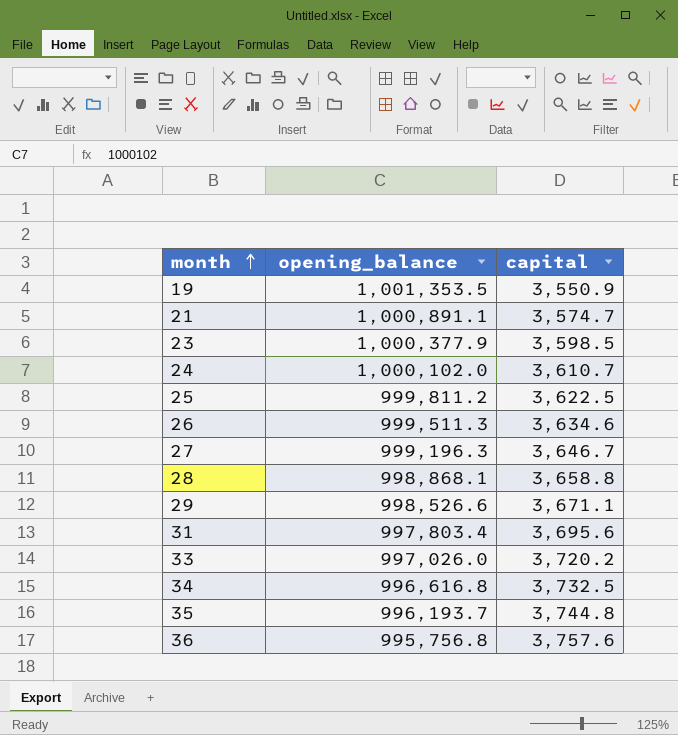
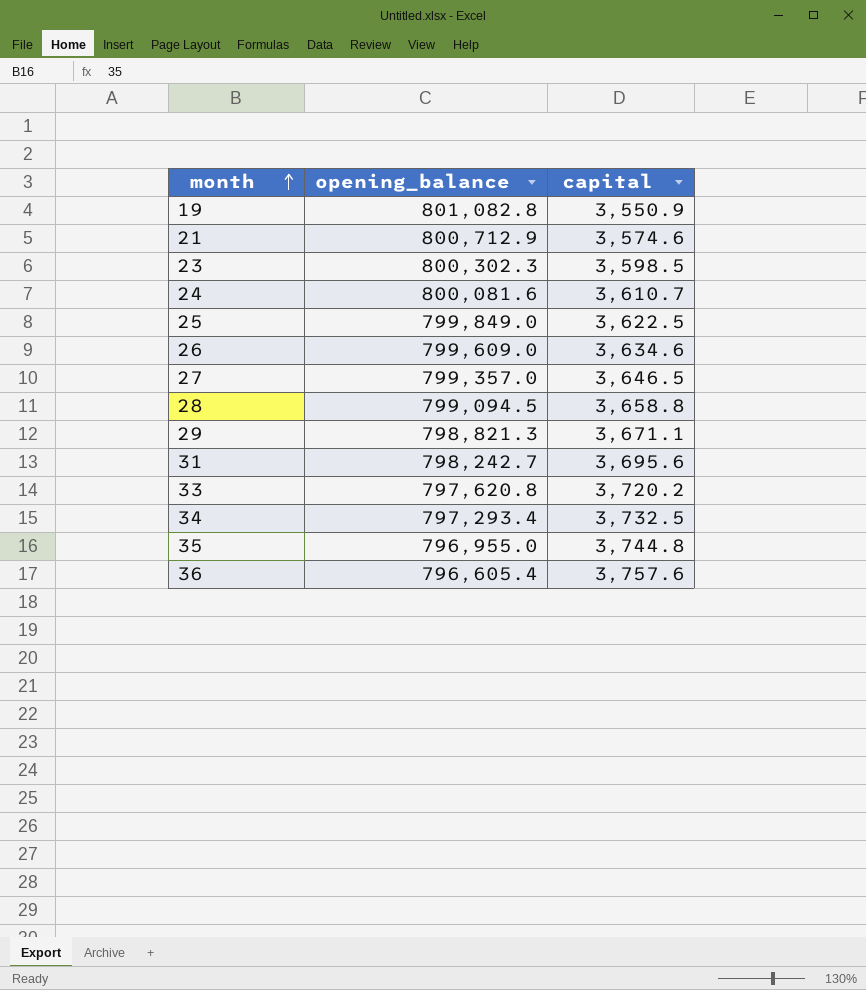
19 | opening_balance: 1,001,353.5 -> 801,082.8
21 | opening_balance: 1,000,891.1 -> 800,712.9
21 | capital: 3,574.7 -> 3,574.6
23 | opening_balance: 1,000,377.9 -> 800,302.3
24 | opening_balance: 1,000,102.0 -> 800,081.6
25 | opening_balance: 999,811.2 -> 799,849.0
26 | opening_balance: 999,511.3 -> 799,609.0
27 | opening_balance: 999,196.3 -> 799,357.0
27 | capital: 3,646.7 -> 3,646.5
28 | opening_balance: 998,868.1 -> 799,094.5
29 | opening_balance: 998,526.6 -> 798,821.3
31 | opening_balance: 997,803.4 -> 798,242.7
33 | opening_balance: 997,026.0 -> 797,620.8
34 | opening_balance: 996,616.8 -> 797,293.4
35 | opening_balance: 996,193.7 -> 796,955.0
36 | opening_balance: 995,756.8 -> 796,605.4

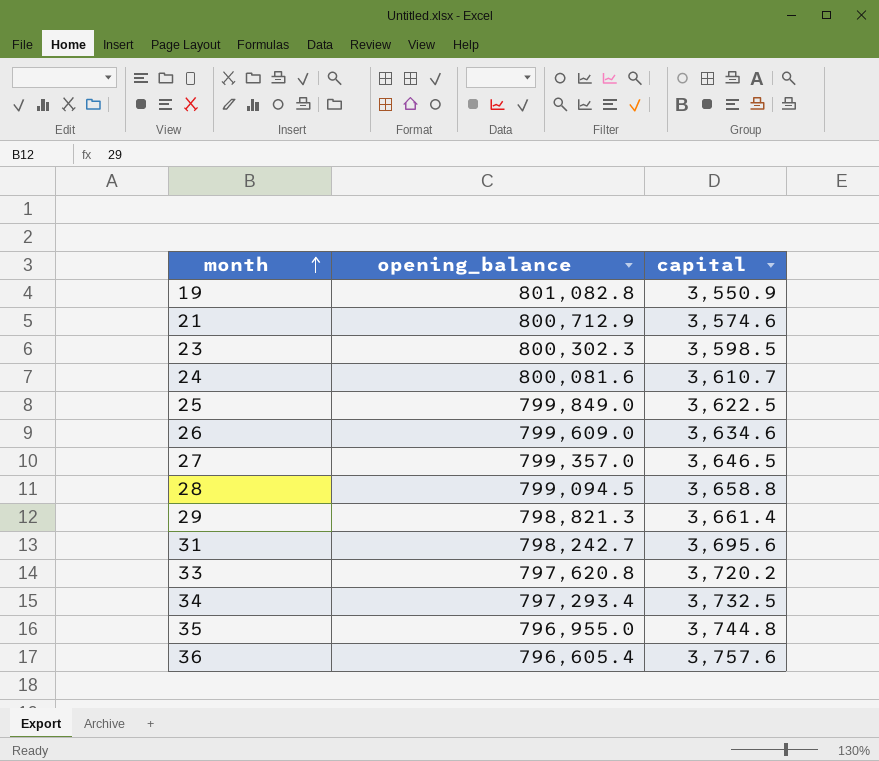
29 | capital: 3,671.1 -> 3,661.4

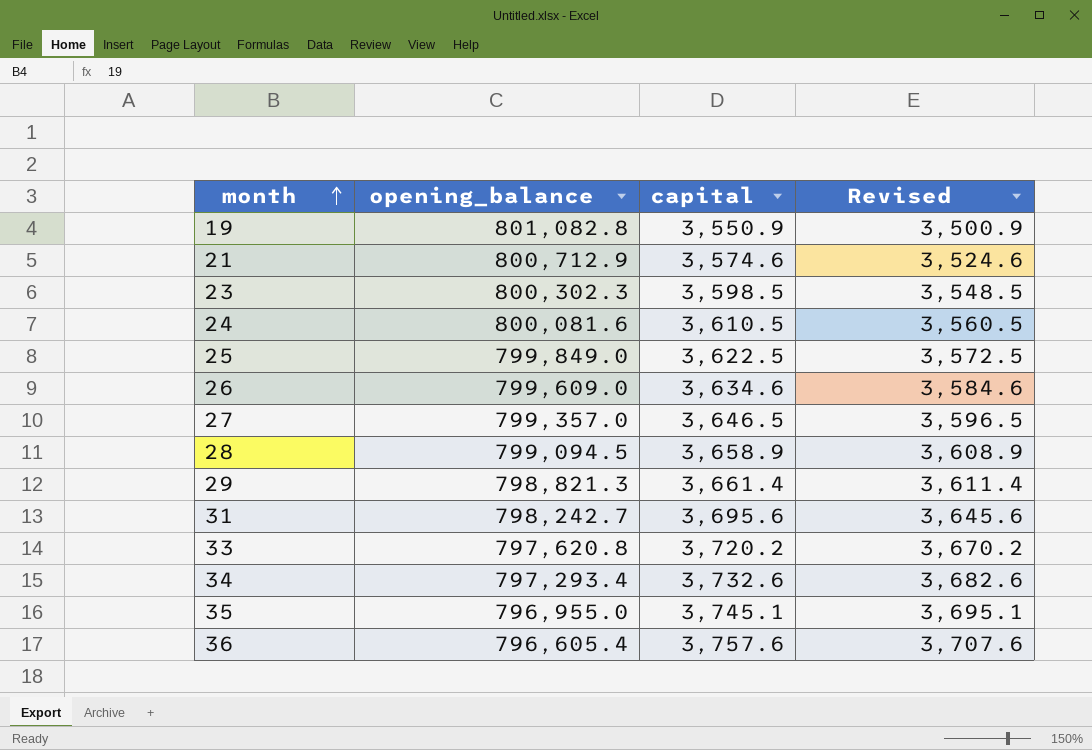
column Revised | formula: none -> [capital] - 50
24 | capital: 3,610.7 -> 3,610.5
28 | capital: 3,658.8 -> 3,658.9
34 | capital: 3,732.5 -> 3,732.6
35 | capital: 3,744.8 -> 3,745.1

